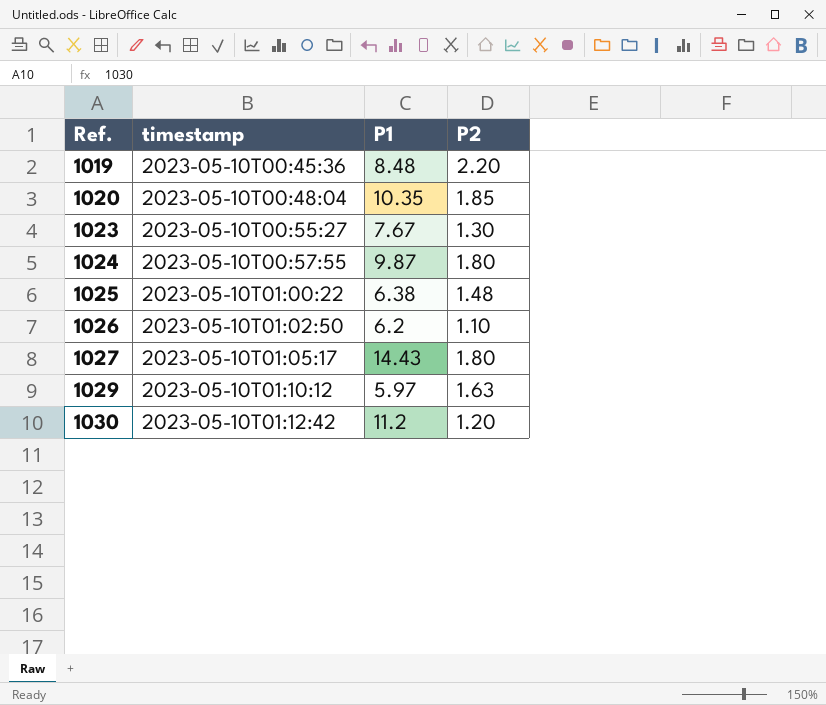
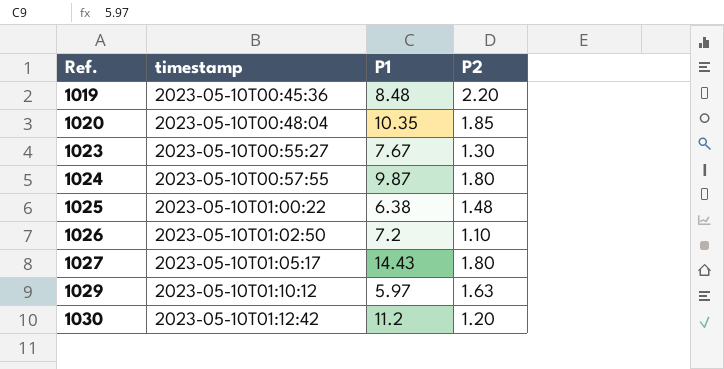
1026 | P1: 6.2 -> 7.2

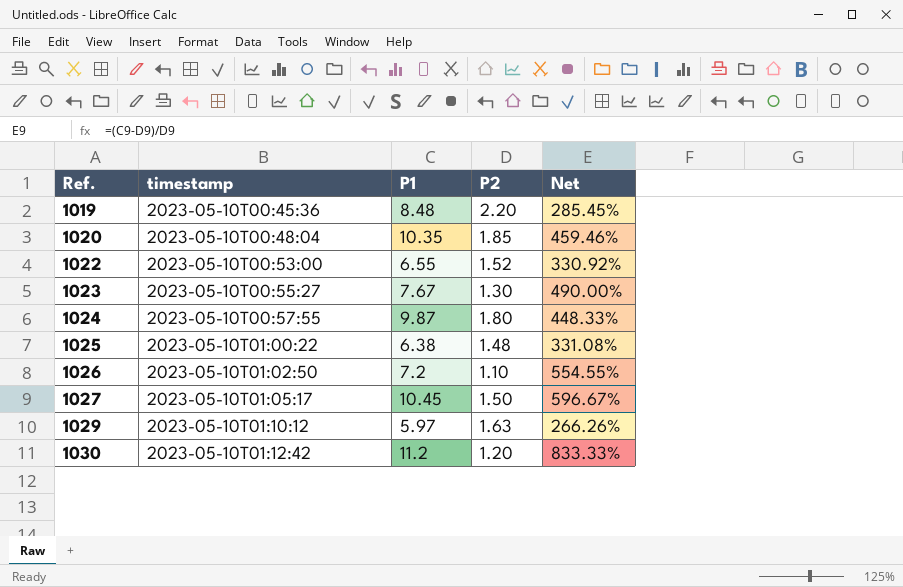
column Net | formula: none -> ([P1] - [P2]) / [P2]
row 1022: none -> 2023-05-10T00:53:00 | 6.55 | 1.52 | 330.92%
1027 | P1: 14.43 -> 10.45
1027 | P2: 1.80 -> 1.50

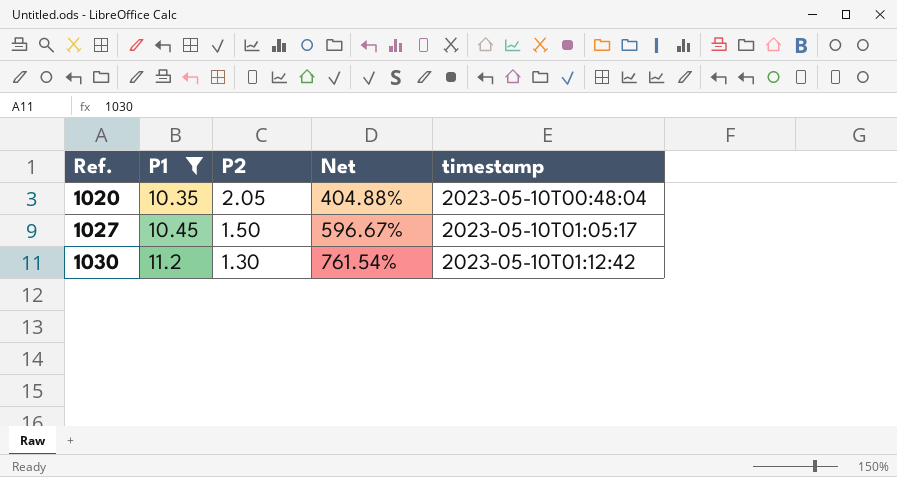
filter: none -> P1 >= 10.35
column timestamp | position: 2 -> 5
1020 | P2: 1.85 -> 2.05
1020 | Net: 459.46% -> 404.88%
1030 | P2: 1.20 -> 1.30
1030 | Net: 833.33% -> 761.54%

